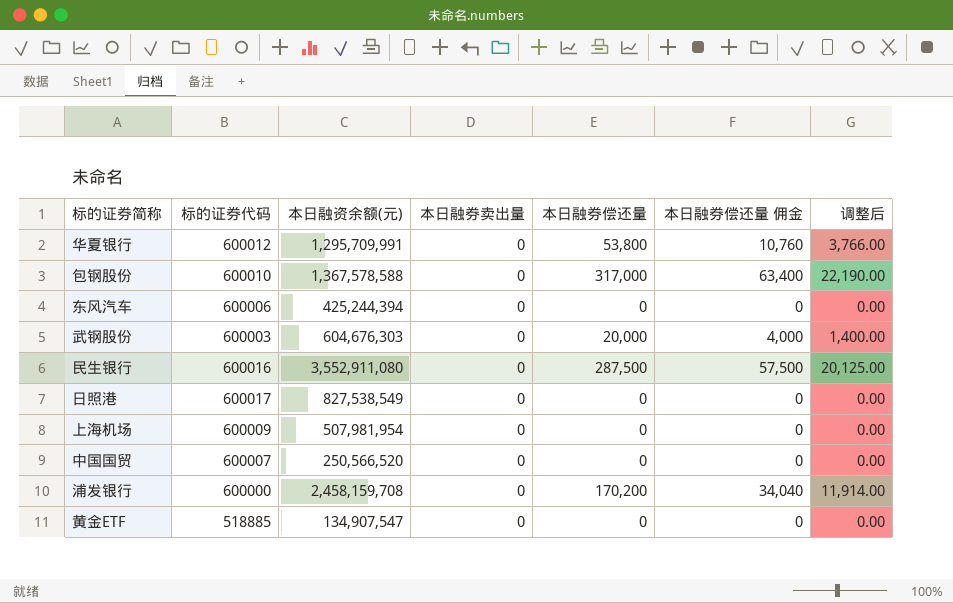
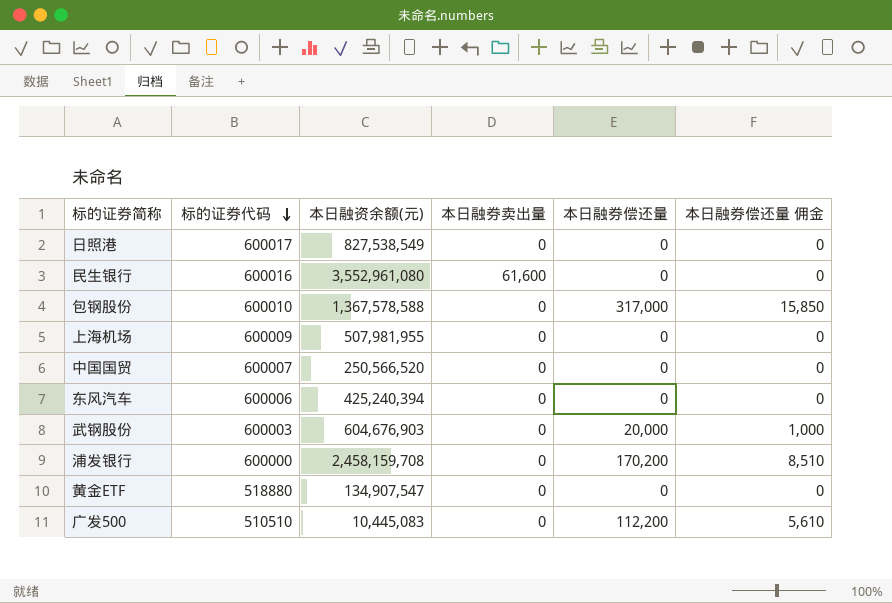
row order: none -> 标的证券代码 descending
column 调整后 | formula: [本日融券偿还量] * 0.07 -> none
column 本日融券偿还量 佣金 | formula: [本日融券偿还量] * 0.2 -> [本日融券偿还量] * 0.05
row 华夏银行: 600012 | 1,295,709,991 | 0 | 53,800 | 10,760 | 3,766.00 -> none
民生银行 | 本日融资余额(元): 3,552,911,080 -> 3,552,961,080
民生银行 | 本日融券卖出量: 0 -> 61,600
民生银行 | 本日融券偿还量: 287,500 -> 0
上海机场 | 本日融资余额(元): 507,981,954 -> 507,981,955
东风汽车 | 本日融资余额(元): 425,244,394 -> 425,240,394
武钢股份 | 本日融资余额(元): 604,676,303 -> 604,676,903
黄金ETF | 标的证券代码: 518885 -> 518880
row 广发500: none -> 510510 | 10,445,083 | 0 | 112,200 | 5,610

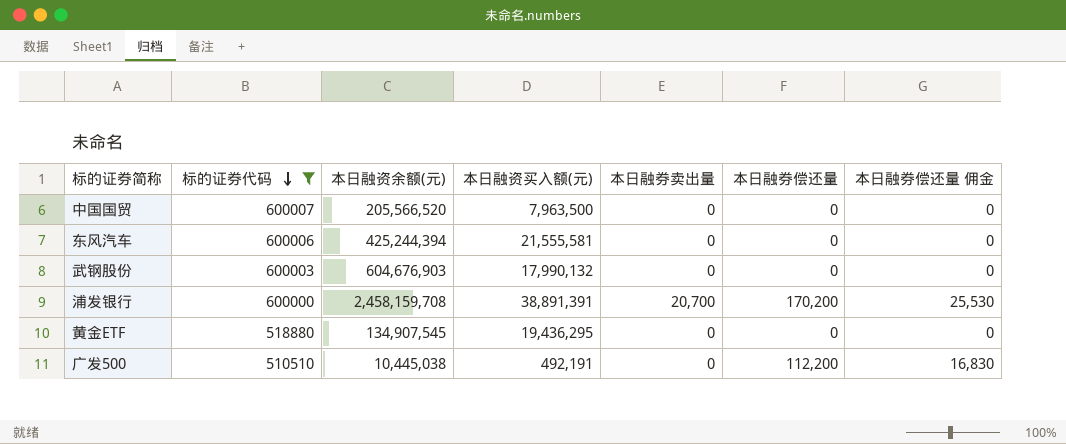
filter: none -> 标的证券代码 <= 600007
column 本日融资买入额(元) | position: none -> 4
column 本日融券偿还量 佣金 | formula: [本日融券偿还量] * 0.05 -> [本日融券偿还量] * 0.15
中国国贸 | 本日融资余额(元): 250,566,520 -> 205,566,520
东风汽车 | 本日融资余额(元): 425,240,394 -> 425,244,394
武钢股份 | 本日融券偿还量: 20,000 -> 0
浦发银行 | 本日融券卖出量: 0 -> 20,700
黄金ETF | 本日融资余额(元): 134,907,547 -> 134,907,545
广发500 | 本日融资余额(元): 10,445,083 -> 10,445,038

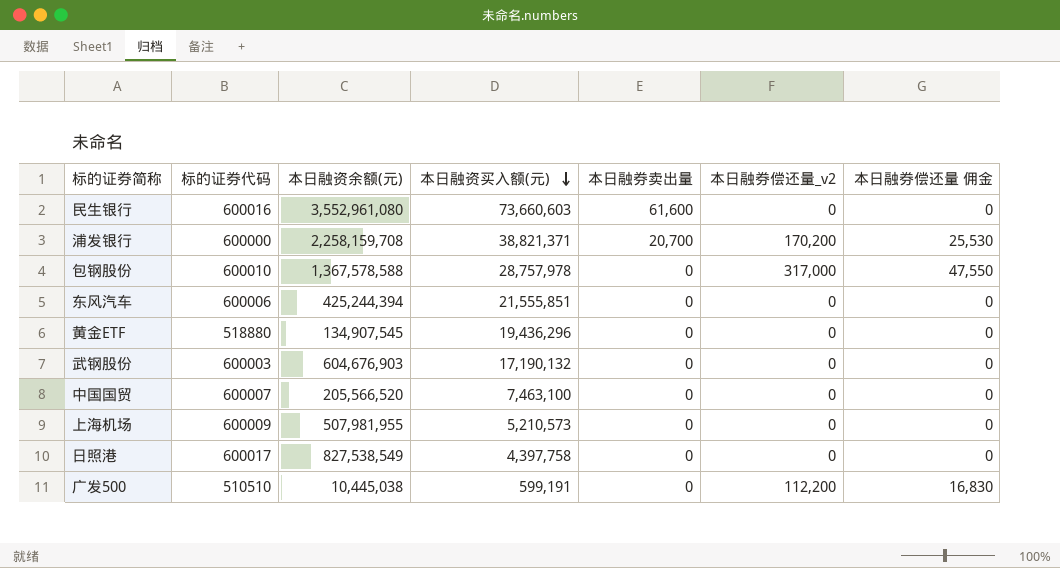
filter: 标的证券代码 <= 600007 -> none
row order: 标的证券代码 descending -> 本日融资买入额(元) descending
column name: 本日融券偿还量 -> 本日融券偿还量_v2
浦发银行 | 本日融资余额(元): 2,458,159,708 -> 2,258,159,708
浦发银行 | 本日融资买入额(元): 38,891,391 -> 38,821,371
东风汽车 | 本日融资买入额(元): 21,555,581 -> 21,555,851
黄金ETF | 本日融资买入额(元): 19,436,295 -> 19,436,296
武钢股份 | 本日融资买入额(元): 17,990,132 -> 17,190,132
中国国贸 | 本日融资买入额(元): 7,963,500 -> 7,463,100
广发500 | 本日融资买入额(元): 492,191 -> 599,191

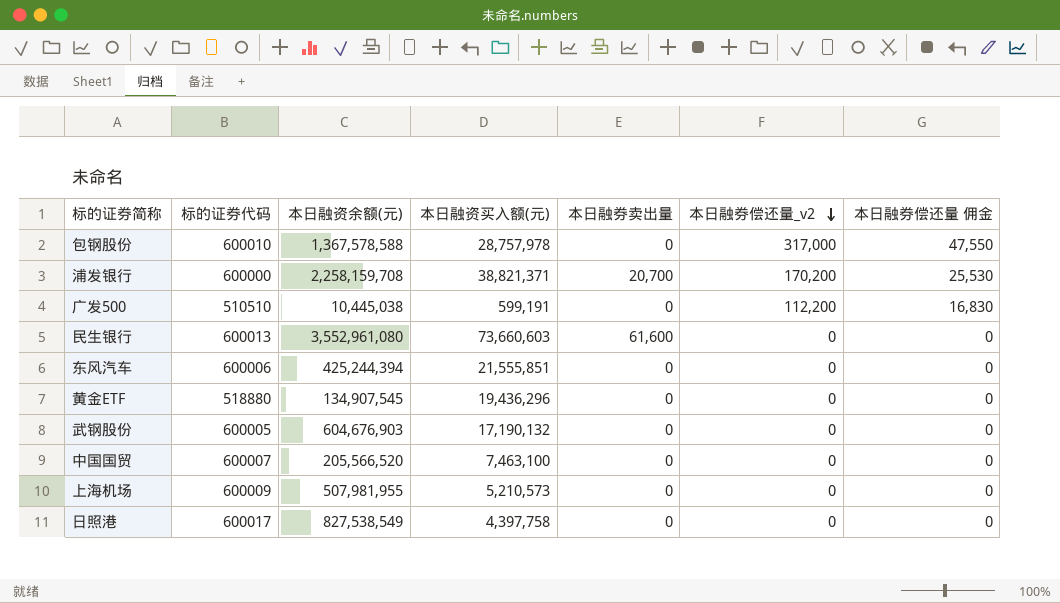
row order: 本日融资买入额(元) descending -> 本日融券偿还量_v2 descending
民生银行 | 标的证券代码: 600016 -> 600013
武钢股份 | 标的证券代码: 600003 -> 600005

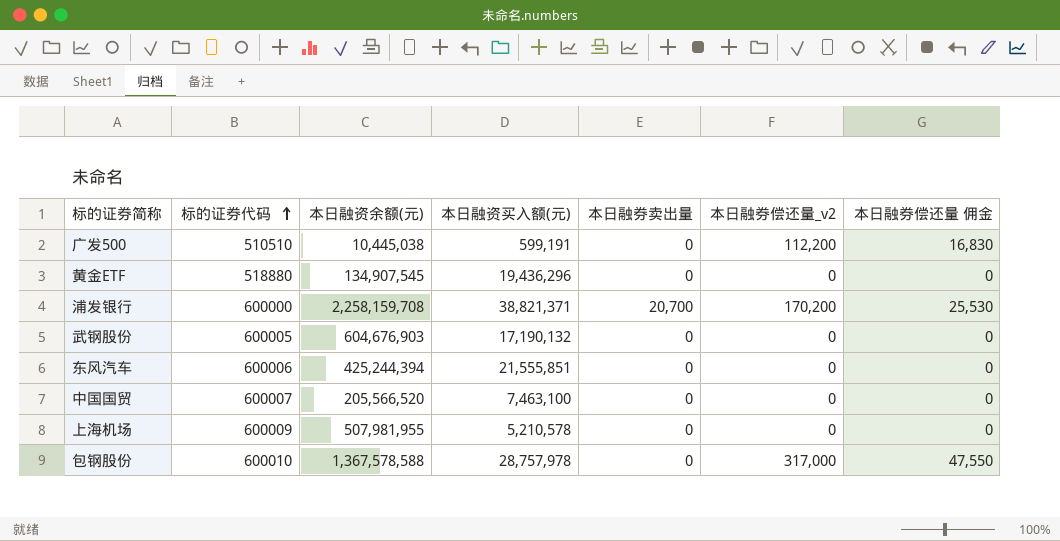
row order: 本日融券偿还量_v2 descending -> 标的证券代码 ascending
row 民生银行: 600013 | 3,552,961,080 | 73,660,603 | 61,600 | 0 | 0 -> none
row 日照港: 600017 | 827,538,549 | 4,397,758 | 0 | 0 | 0 -> none
上海机场 | 本日融资买入额(元): 5,210,573 -> 5,210,578

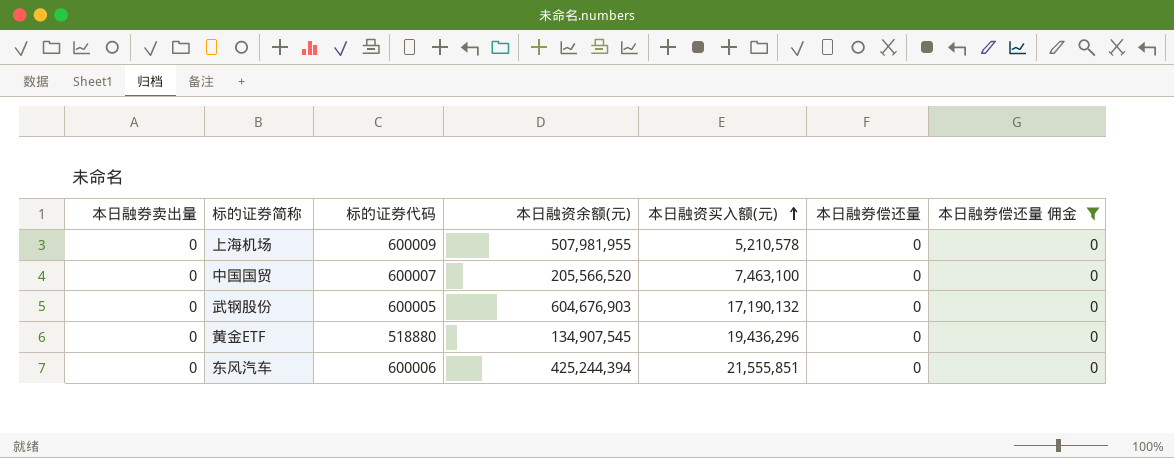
filter: none -> 本日融券偿还量 佣金 = 0
row order: 标的证券代码 ascending -> 本日融资买入额(元) ascending
column 本日融券卖出量 | position: 5 -> 1
column name: 本日融券偿还量_v2 -> 本日融券偿还量

